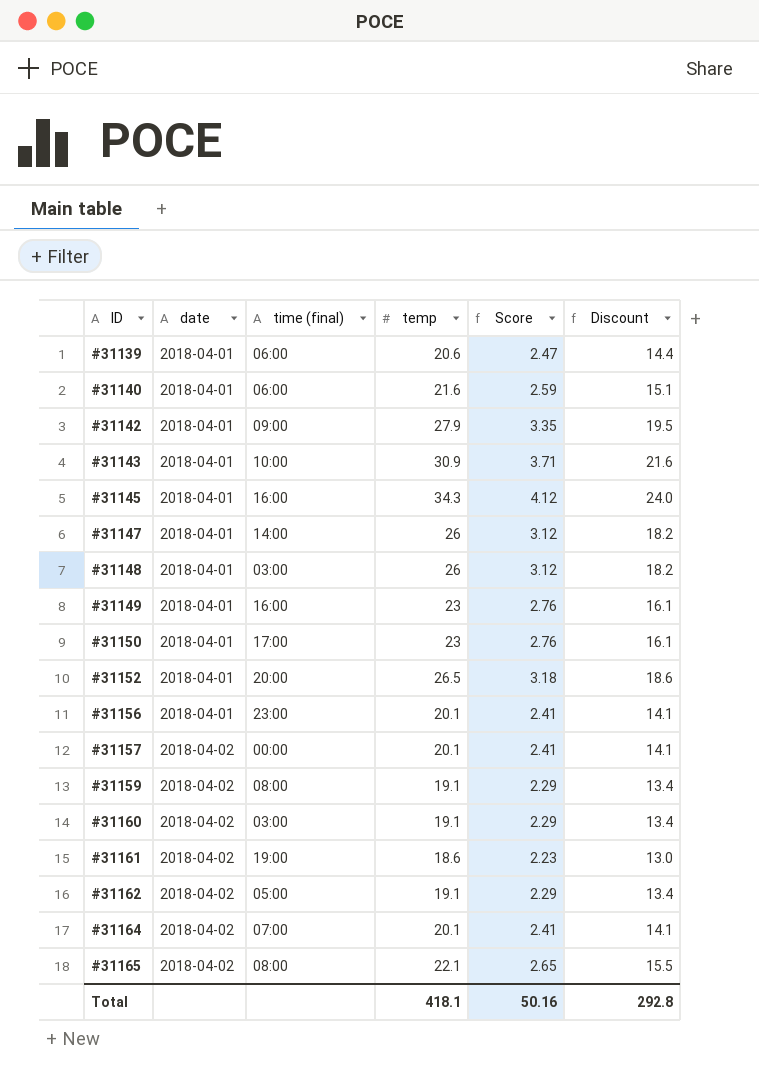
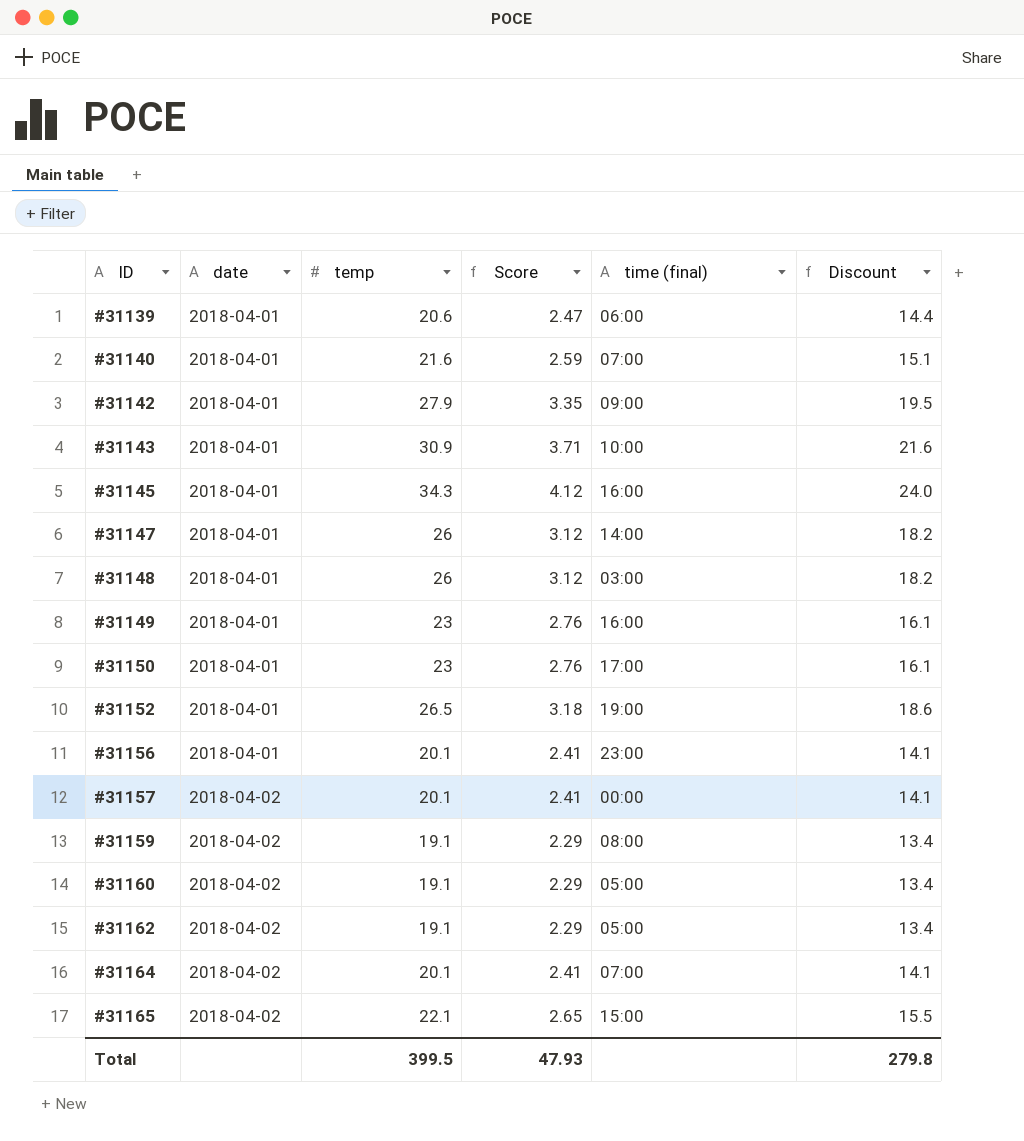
column time (final) | position: 3 -> 5
row #31161: 2018-04-02 | 19:00 | 18.6 | 2.23 | 13.0 -> none
#31140 | time (final): 06:00 -> 07:00
#31152 | time (final): 20:00 -> 19:00
#31160 | time (final): 03:00 -> 05:00
#31165 | time (final): 08:00 -> 15:00
Total | temp: 418.1 -> 399.5
Total | Score: 50.16 -> 47.93
Total | Discount: 292.8 -> 279.8

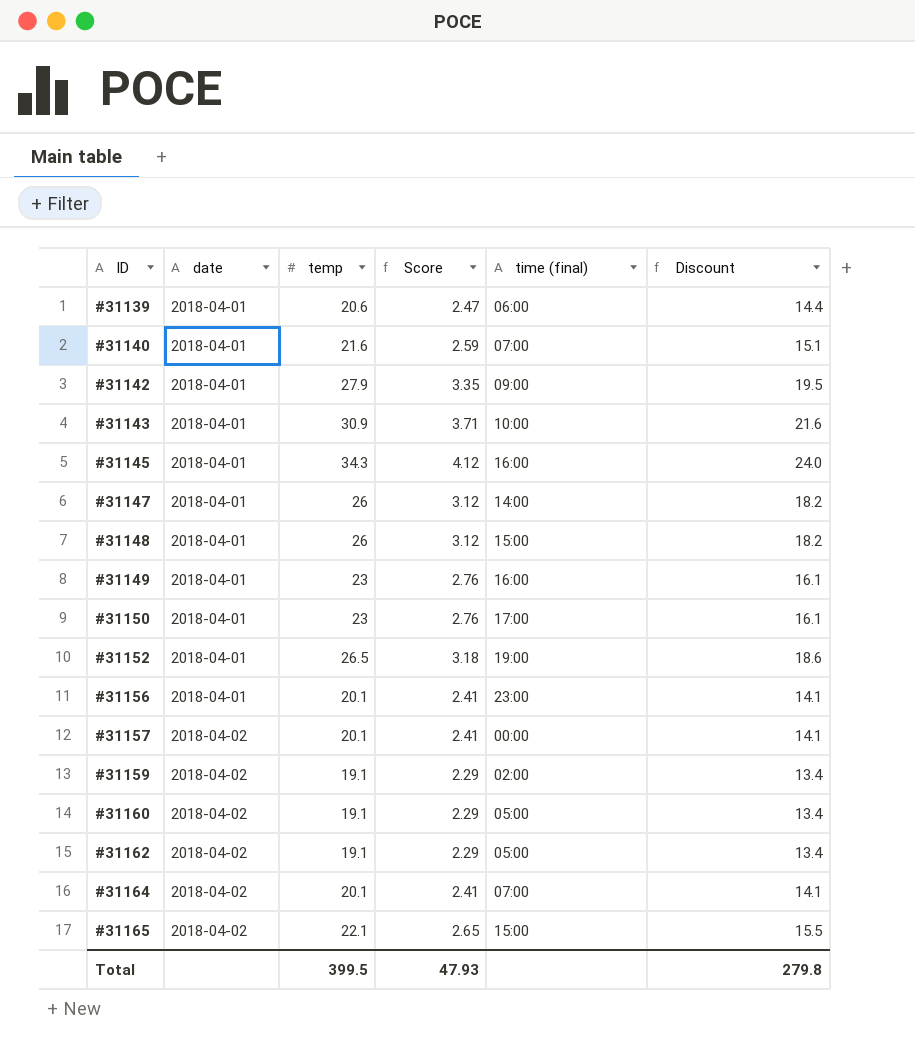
#31148 | time (final): 03:00 -> 15:00
#31159 | time (final): 08:00 -> 02:00

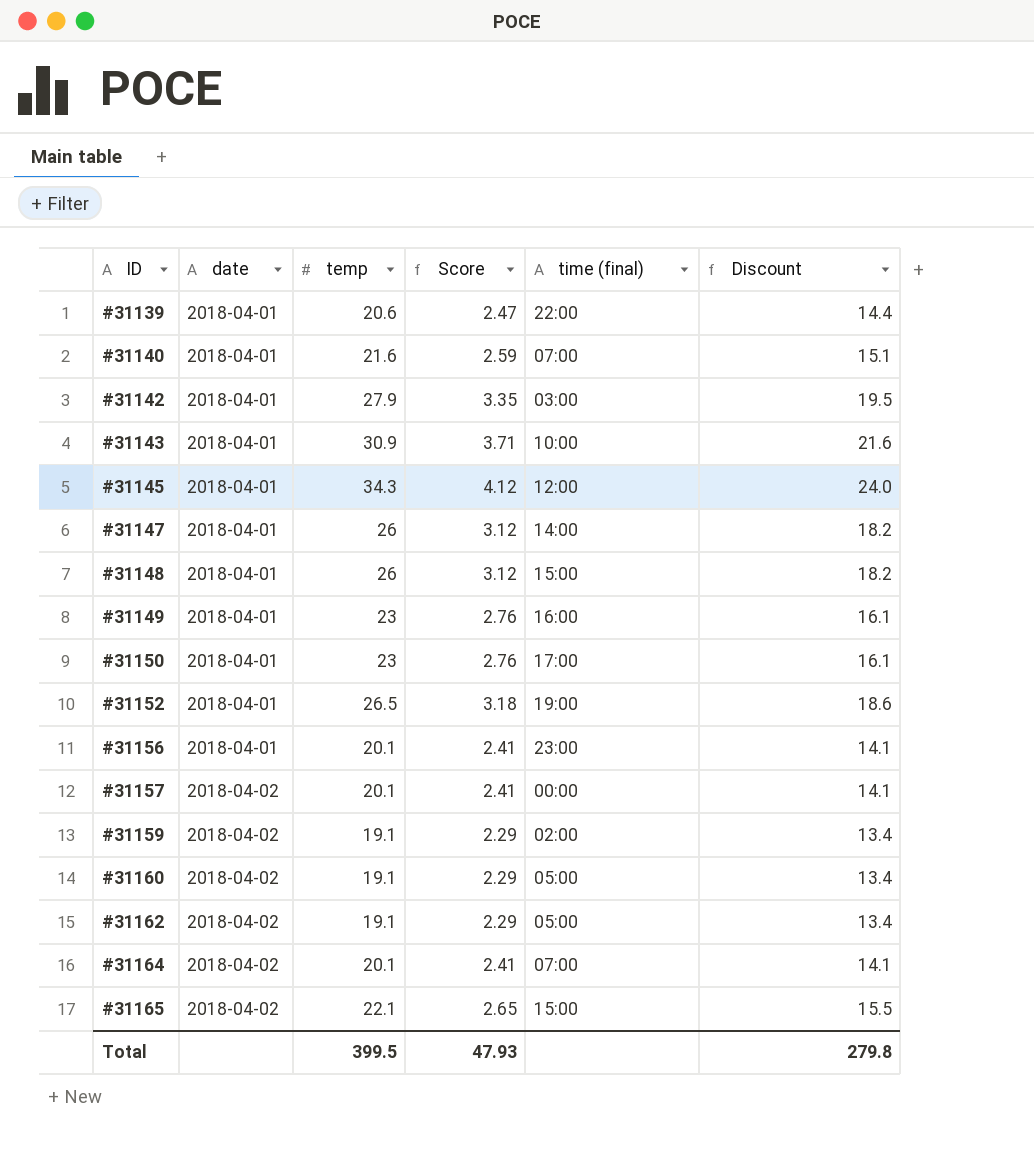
#31139 | time (final): 06:00 -> 22:00
#31142 | time (final): 09:00 -> 03:00
#31145 | time (final): 16:00 -> 12:00

